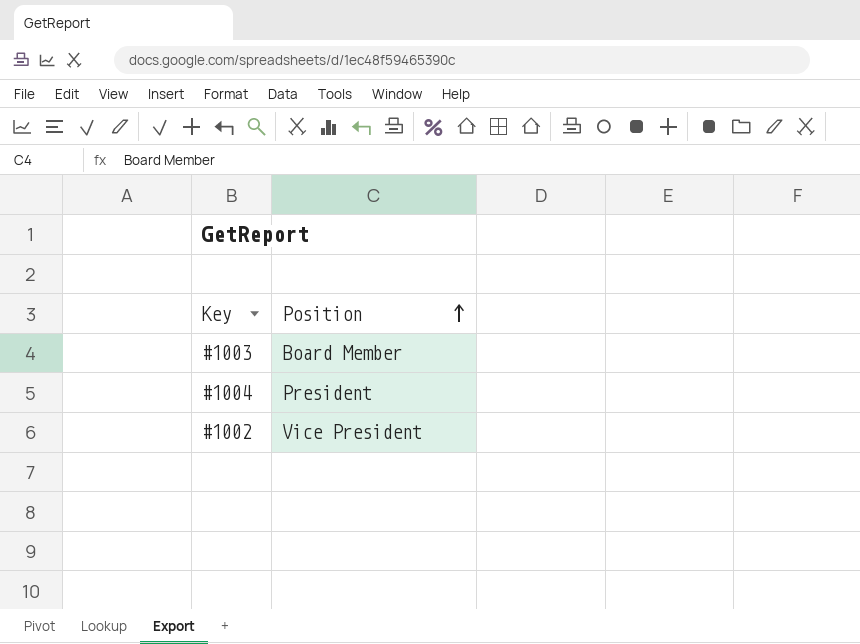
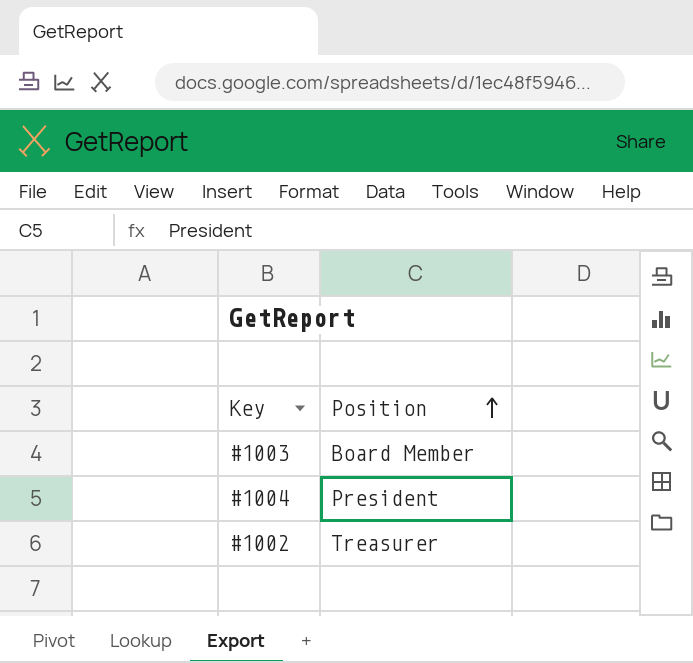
#1002 | Position: Vice President -> Treasurer

